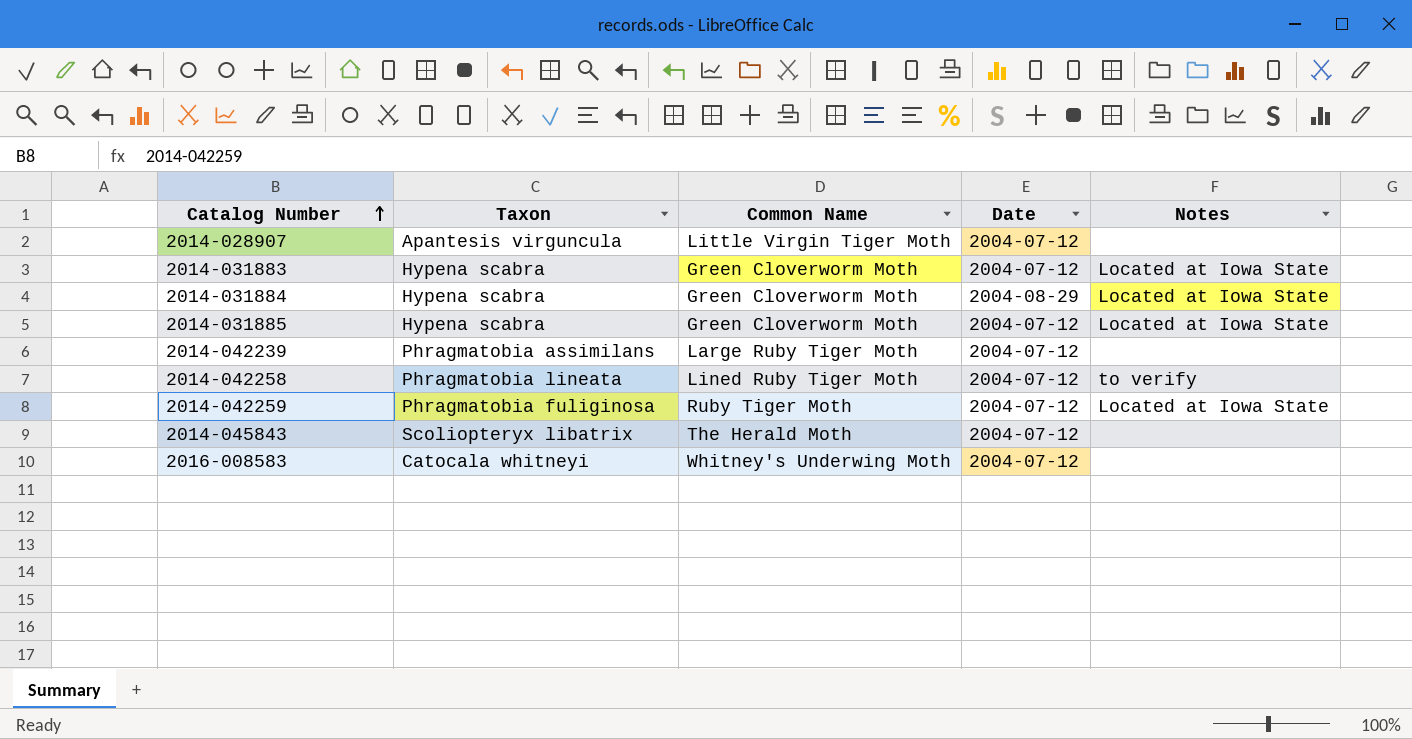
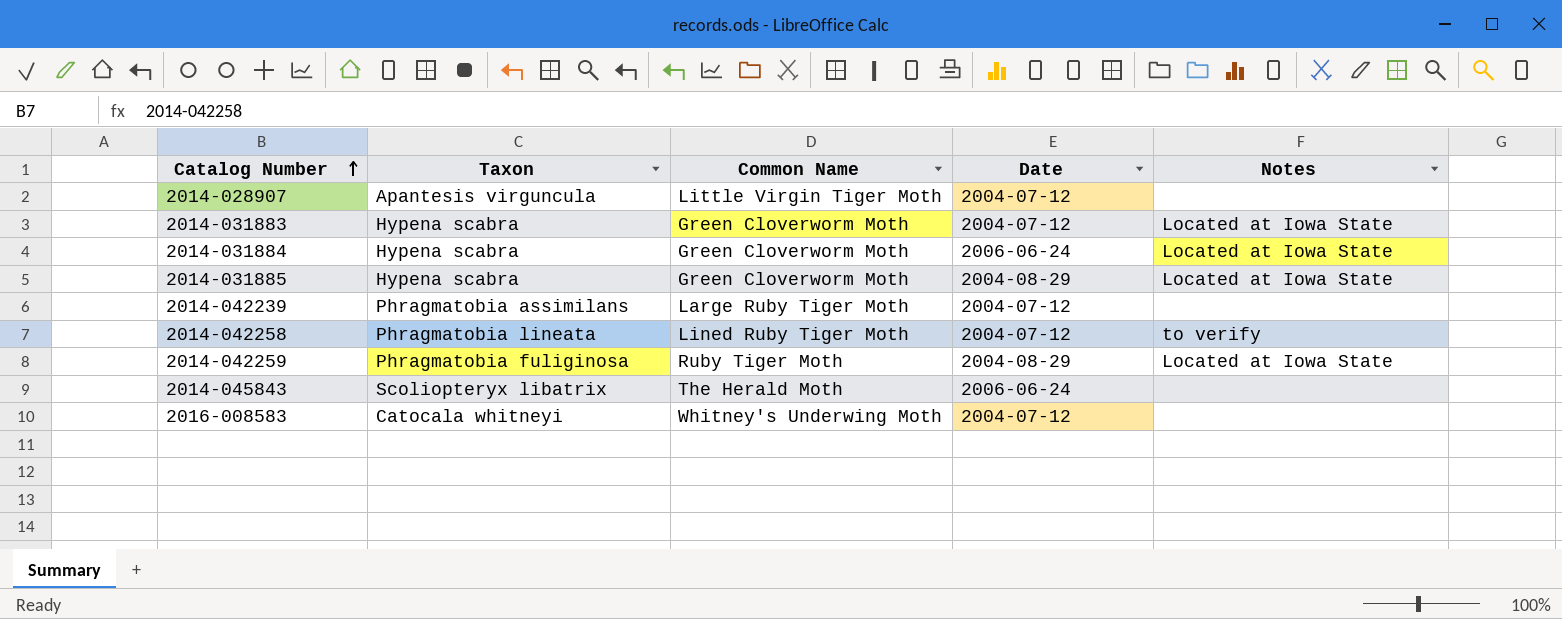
2014-031884 | Date: 2004-08-29 -> 2006-06-24
2014-031885 | Date: 2004-07-12 -> 2004-08-29
2014-042259 | Date: 2004-07-12 -> 2004-08-29
2014-045843 | Date: 2004-07-12 -> 2006-06-24

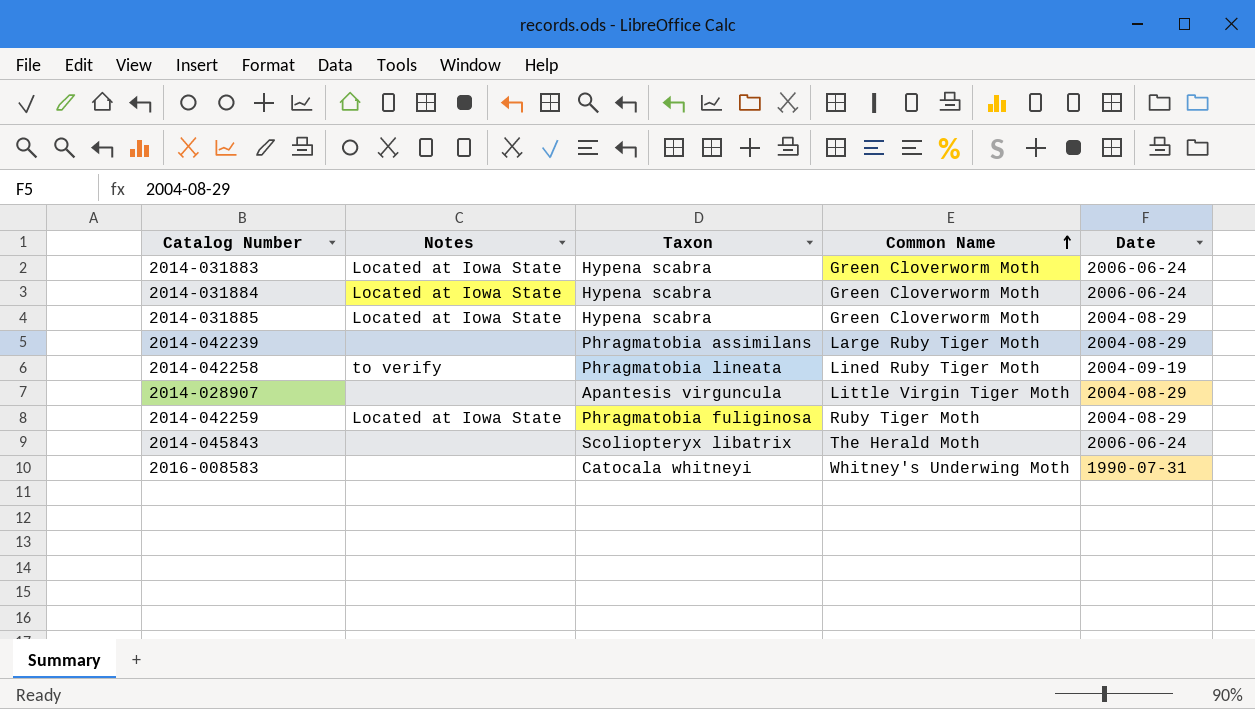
row order: Catalog Number ascending -> Common Name ascending
column Notes | position: 5 -> 2
2014-031883 | Date: 2004-07-12 -> 2006-06-24
2014-042239 | Date: 2004-07-12 -> 2004-08-29
2014-042258 | Date: 2004-07-12 -> 2004-09-19
2014-028907 | Date: 2004-07-12 -> 2004-08-29
2016-008583 | Date: 2004-07-12 -> 1990-07-31

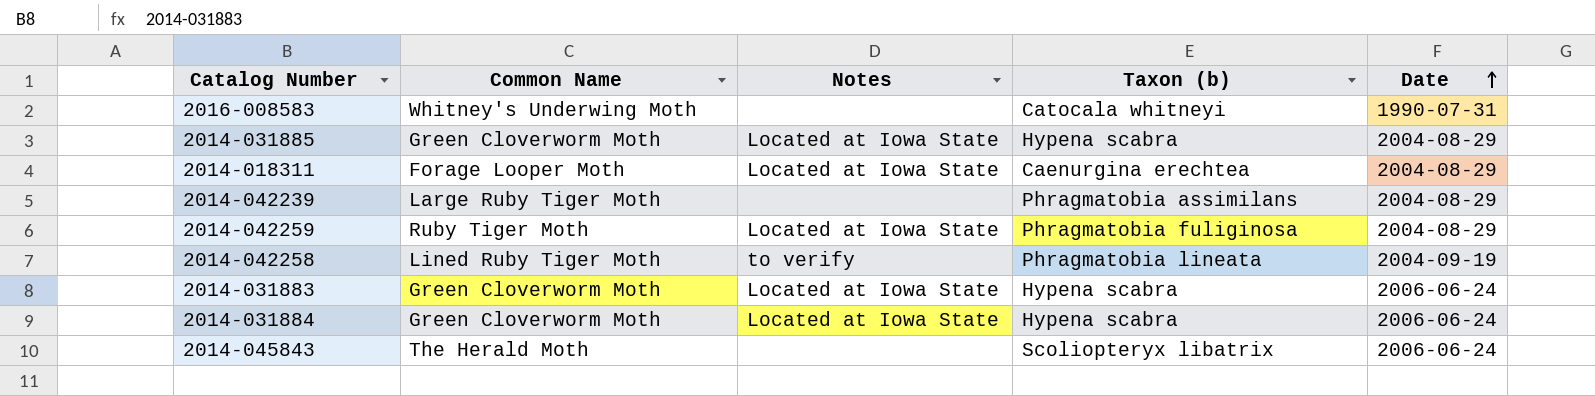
row order: Common Name ascending -> Date ascending
column Common Name | position: 4 -> 2
column name: Taxon -> Taxon (b)
row 2014-028907: none | Apantesis virguncula | Little Virgin Tiger Moth | 2004-08-29 -> none
row 2014-018311: none -> Forage Looper Moth | Located at Iowa State | Caenurgina erechtea | 2004-08-29

